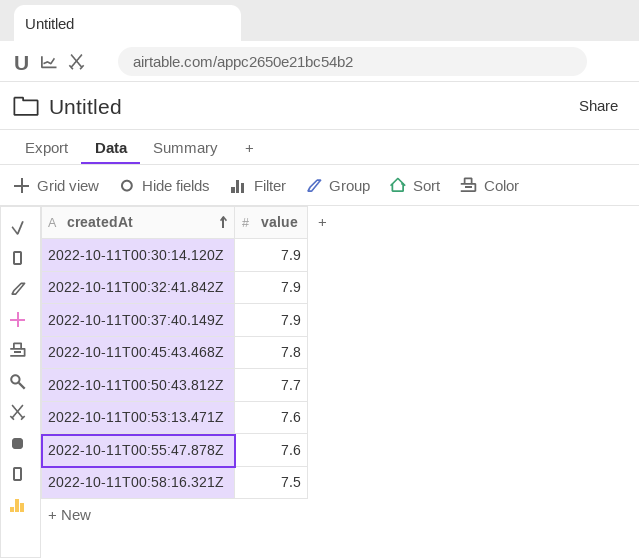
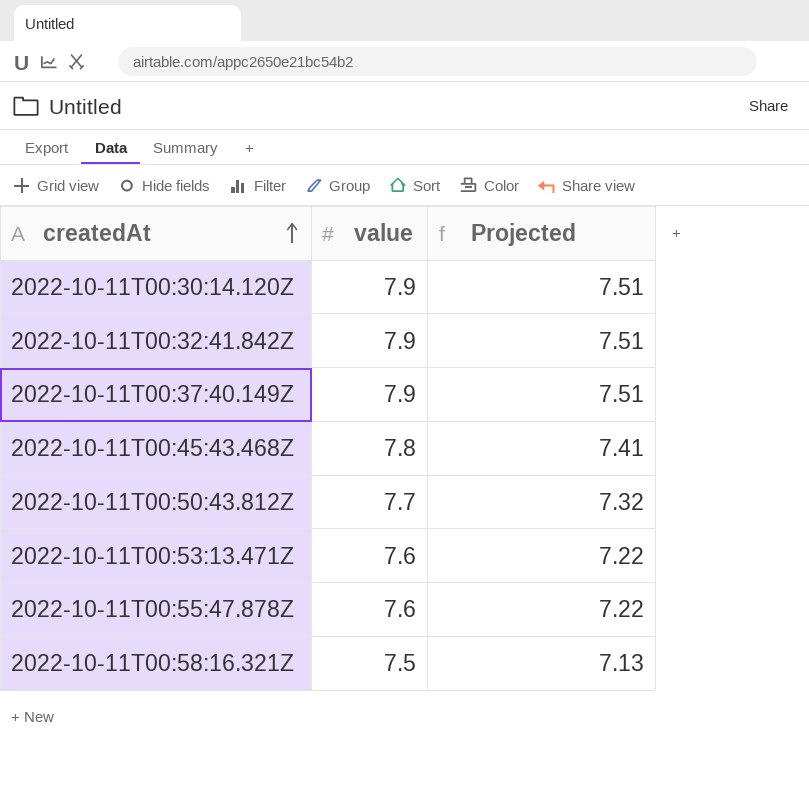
column Projected | formula: none -> [value] * 0.95

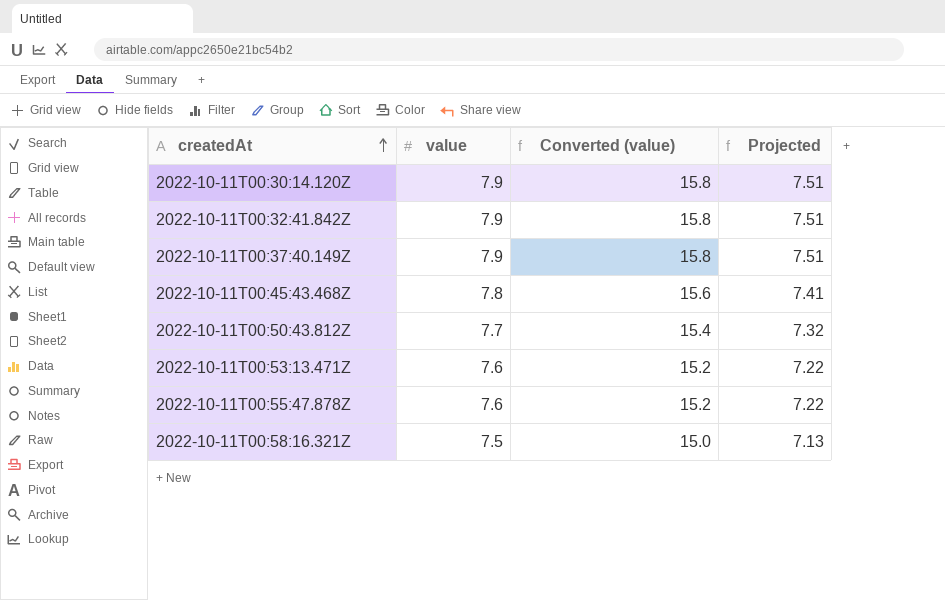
column Converted (value) | formula: none -> [value] * 2

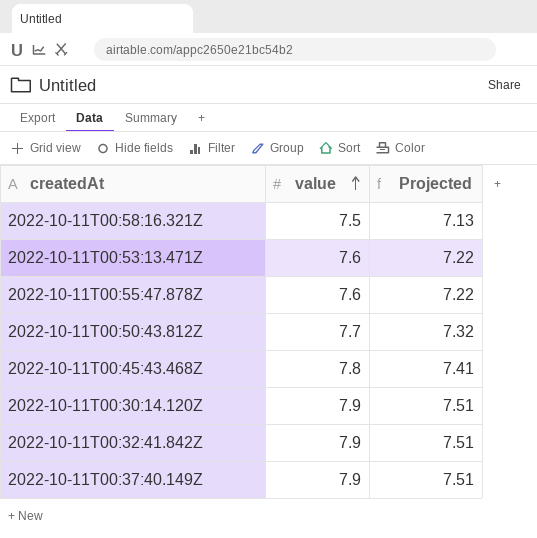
row order: createdAt ascending -> value ascending
column Converted (value) | formula: [value] * 2 -> none

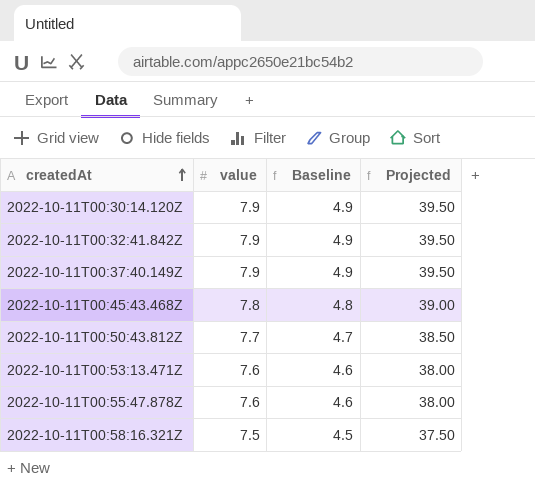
row order: value ascending -> createdAt ascending
column Baseline | formula: none -> [value] - 3
column Projected | formula: [value] * 0.95 -> [value] * 5

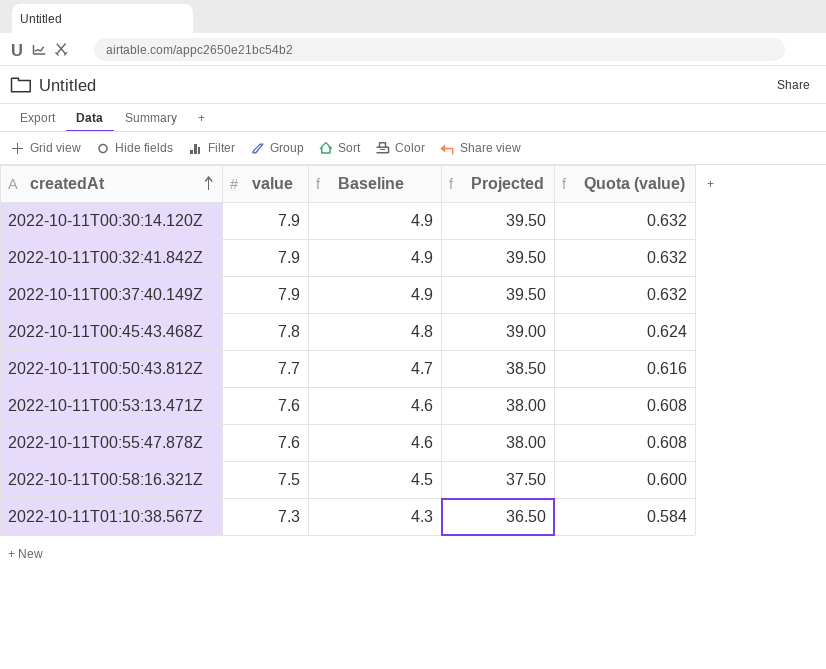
column Quota (value) | formula: none -> [value] * 0.08
row 2022-10-11T01:10:38.567Z: none -> 7.3 | 4.3 | 36.50 | 0.584

